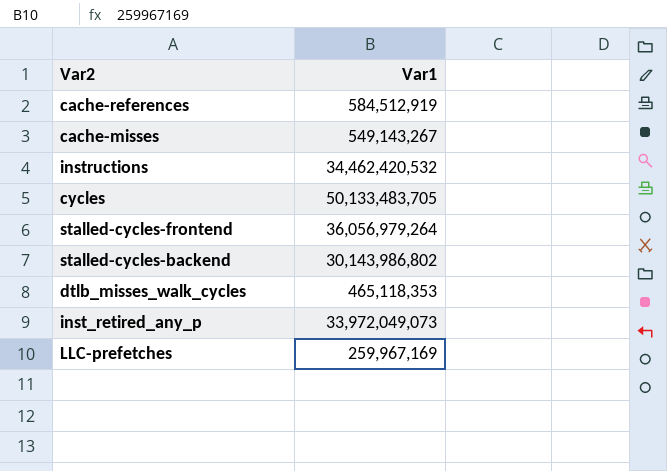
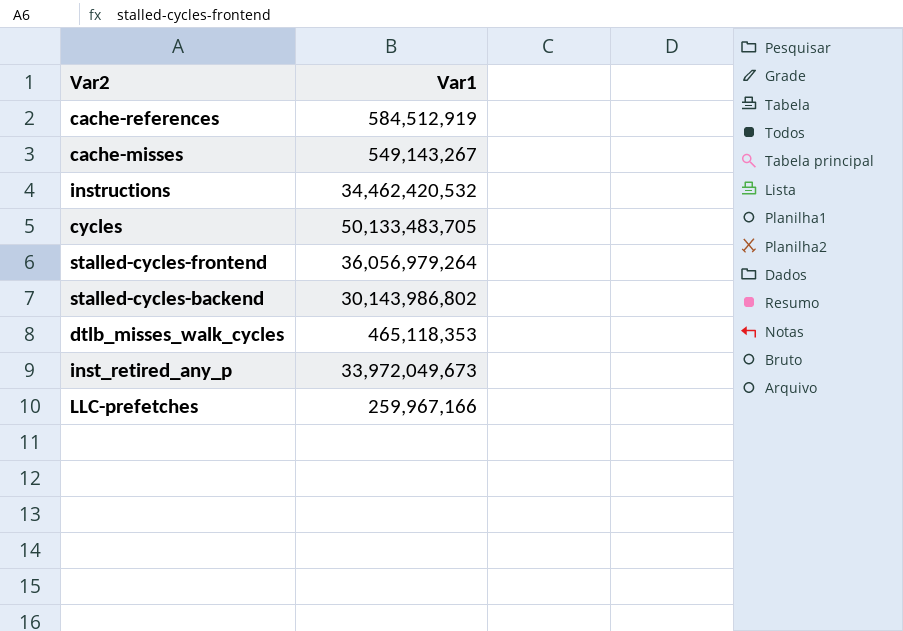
inst_retired_any_p | Var1: 33,972,049,073 -> 33,972,049,673
LLC-prefetches | Var1: 259,967,169 -> 259,967,166

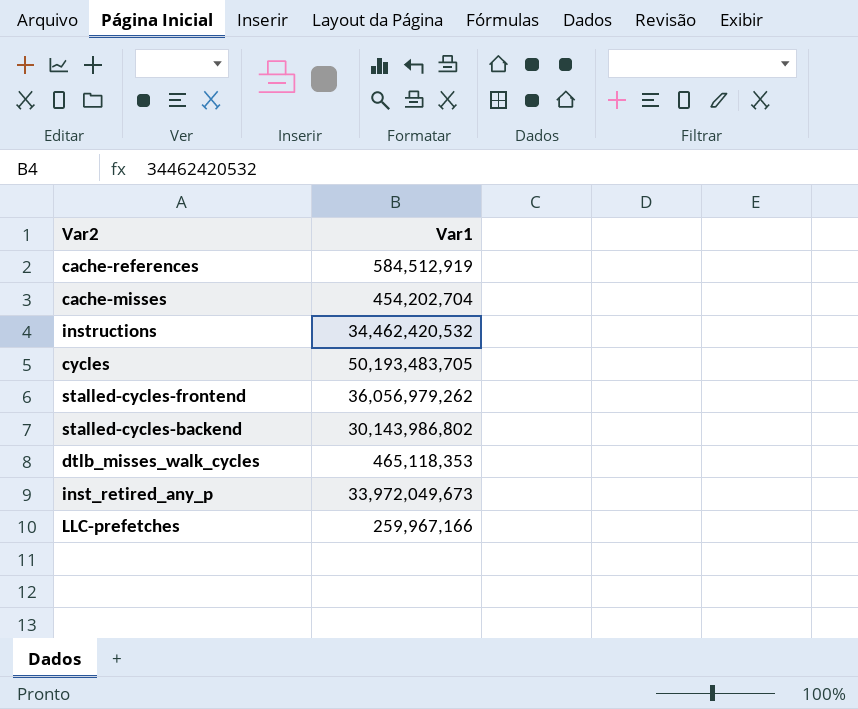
cache-misses | Var1: 549,143,267 -> 454,202,704
cycles | Var1: 50,133,483,705 -> 50,193,483,705
stalled-cycles-frontend | Var1: 36,056,979,264 -> 36,056,979,262

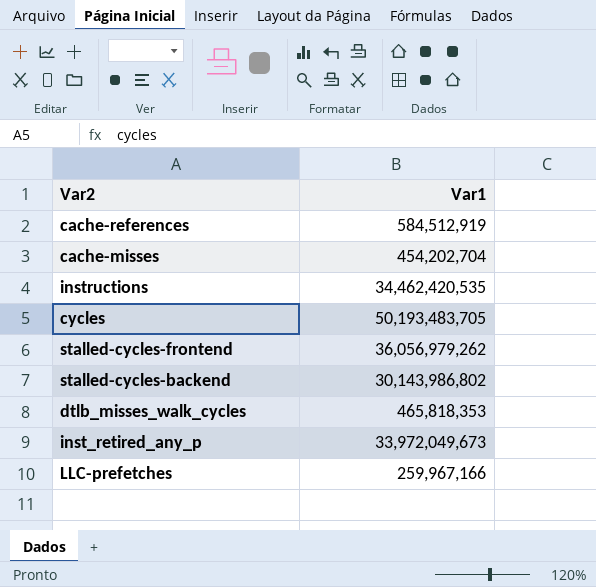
instructions | Var1: 34,462,420,532 -> 34,462,420,535
dtlb_misses_walk_cycles | Var1: 465,118,353 -> 465,818,353

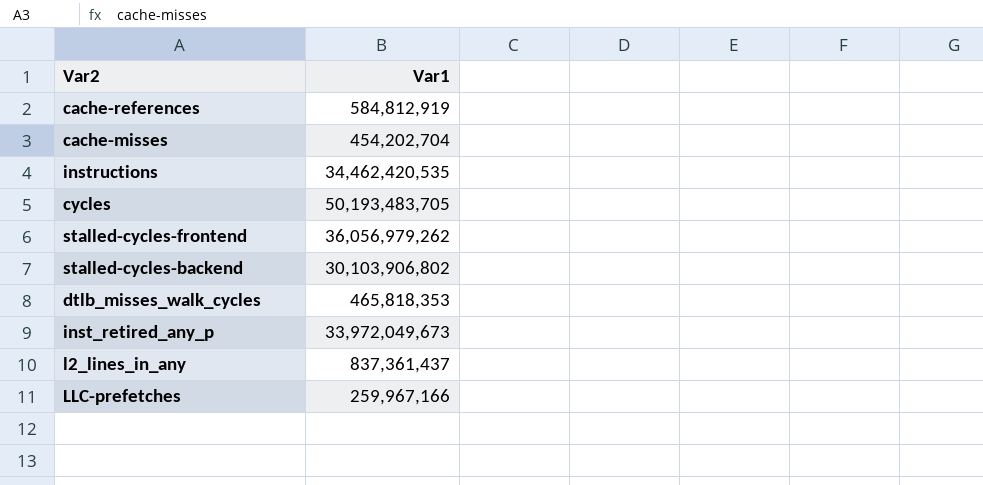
cache-references | Var1: 584,512,919 -> 584,812,919
stalled-cycles-backend | Var1: 30,143,986,802 -> 30,103,906,802
row l2_lines_in_any: none -> 837,361,437

